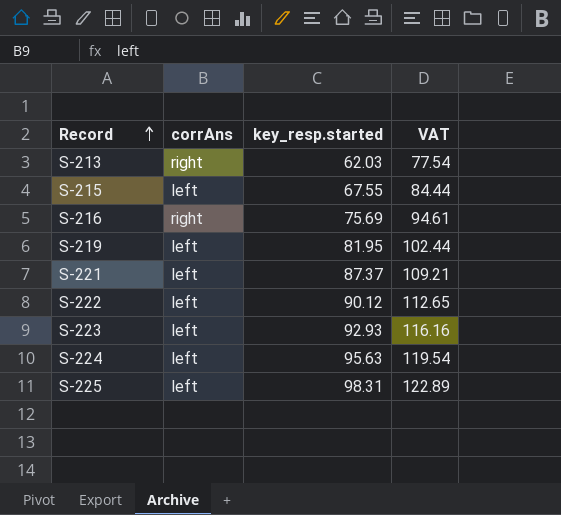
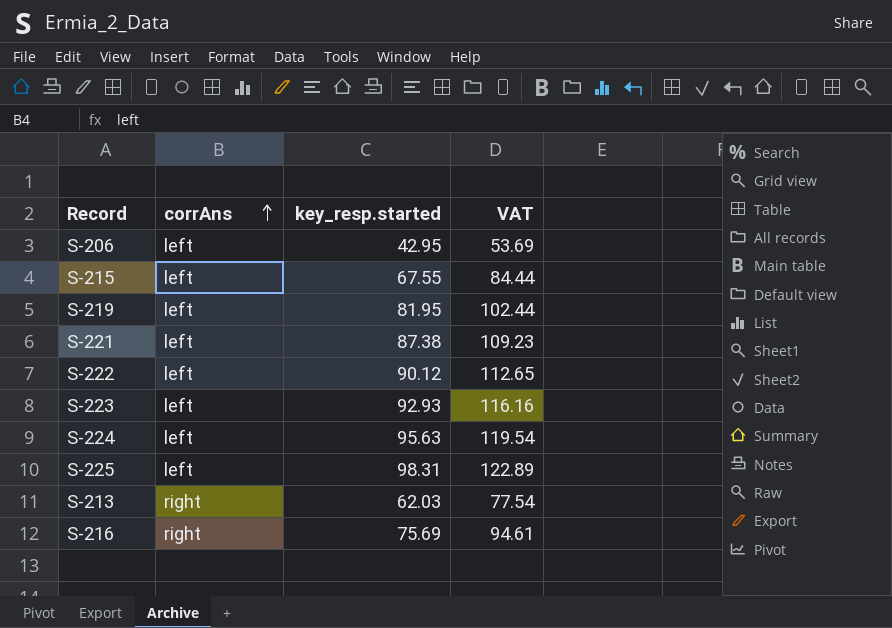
row order: Record ascending -> corrAns ascending
row S-206: none -> left | 42.95 | 53.69
S-221 | key_resp.started: 87.37 -> 87.38
S-221 | VAT: 109.21 -> 109.23

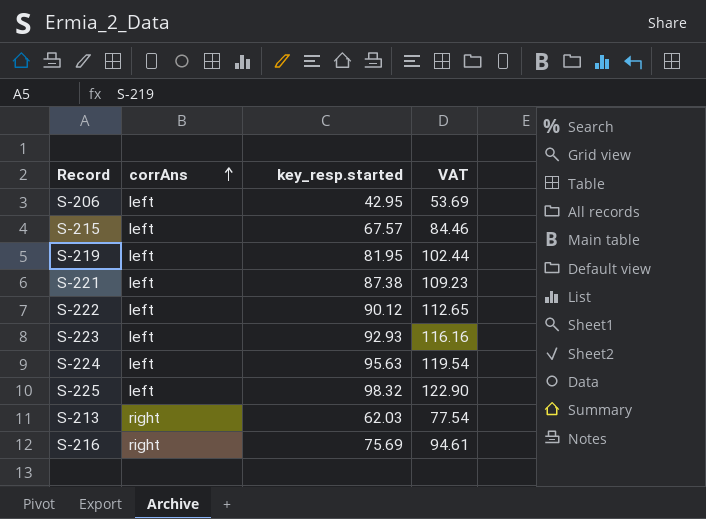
S-215 | key_resp.started: 67.55 -> 67.57
S-215 | VAT: 84.44 -> 84.46
S-225 | key_resp.started: 98.31 -> 98.32
S-225 | VAT: 122.89 -> 122.90

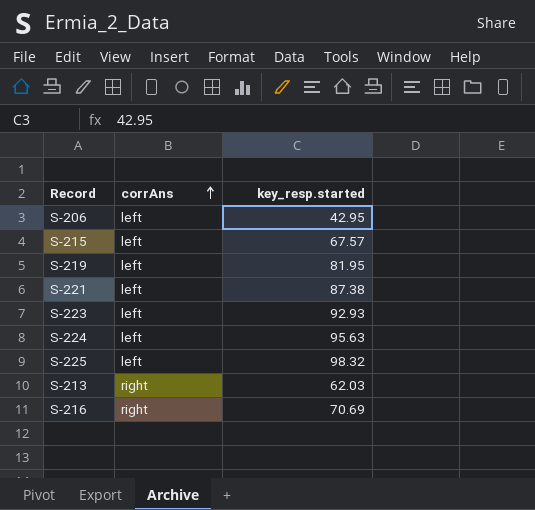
column VAT | formula: [key_resp.started] * 1.25 -> none
row S-222: left | 90.12 | 112.65 -> none
S-216 | key_resp.started: 75.69 -> 70.69

